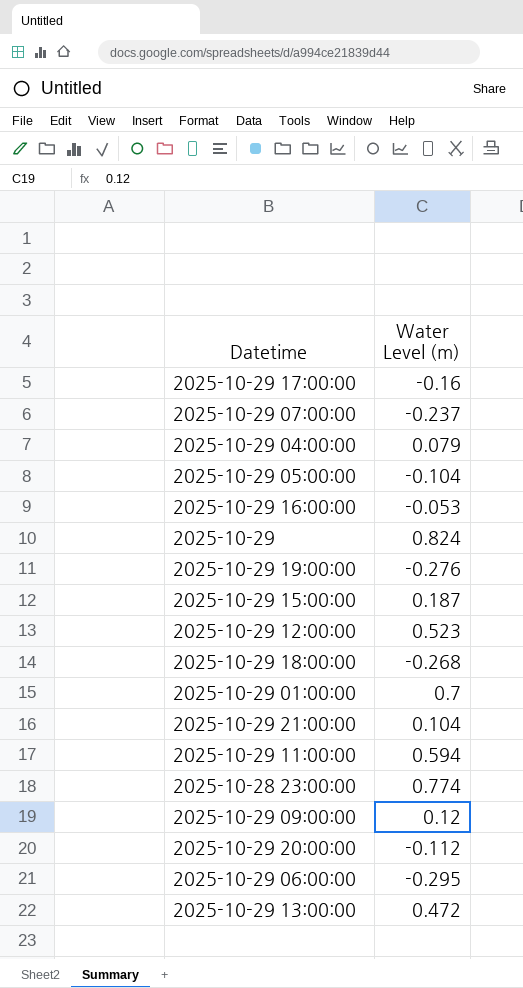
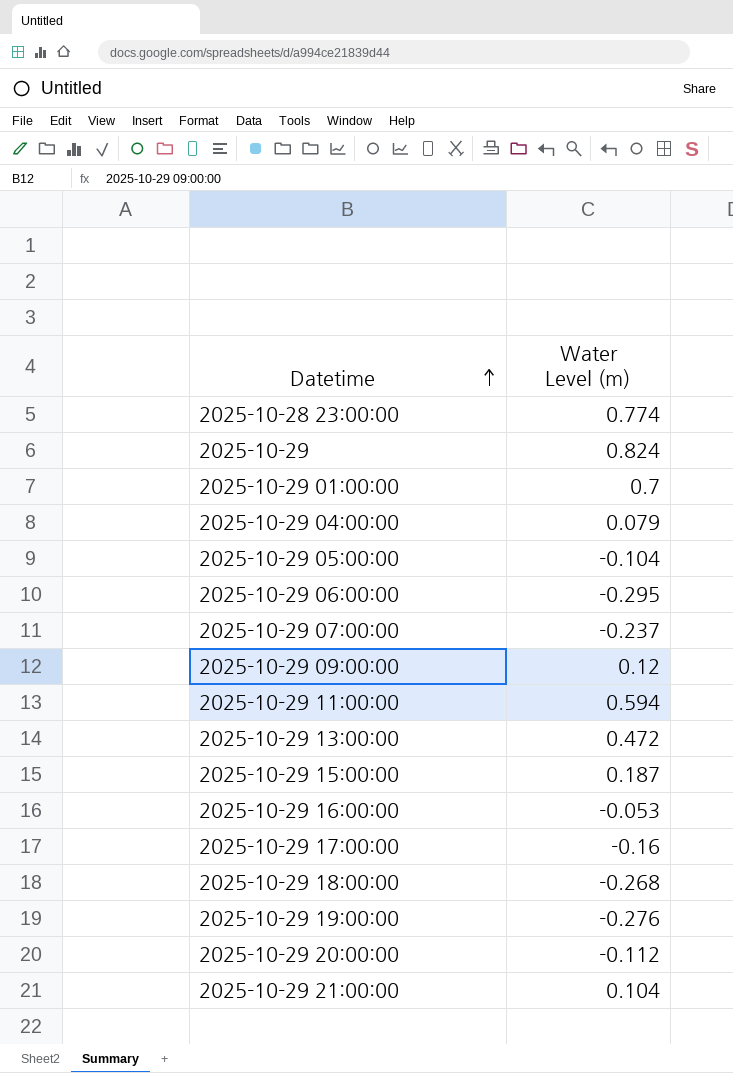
row order: none -> Datetime ascending
row 2025-10-29 12:00:00: 0.523 -> none

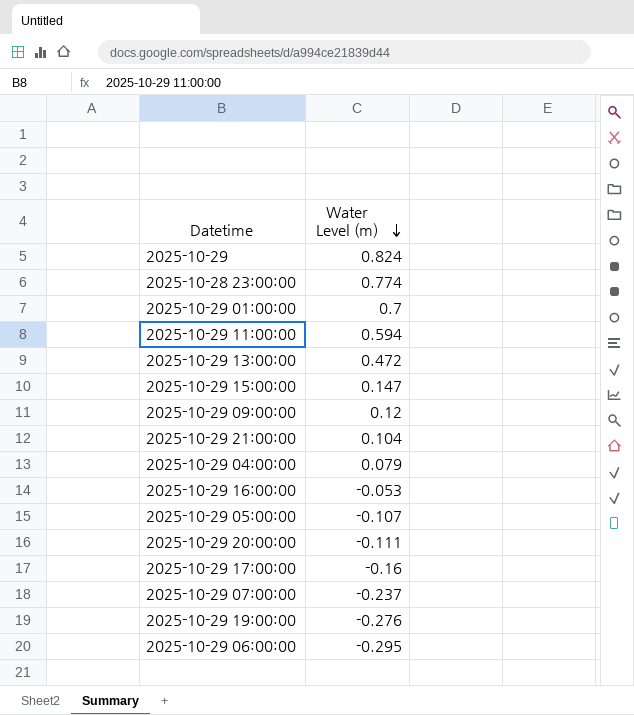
row order: Datetime ascending -> Water Level (m) descending
row 2025-10-29 18:00:00: -0.268 -> none
2025-10-29 15:00:00 | Water Level (m): 0.187 -> 0.147
2025-10-29 05:00:00 | Water Level (m): -0.104 -> -0.107
2025-10-29 20:00:00 | Water Level (m): -0.112 -> -0.111

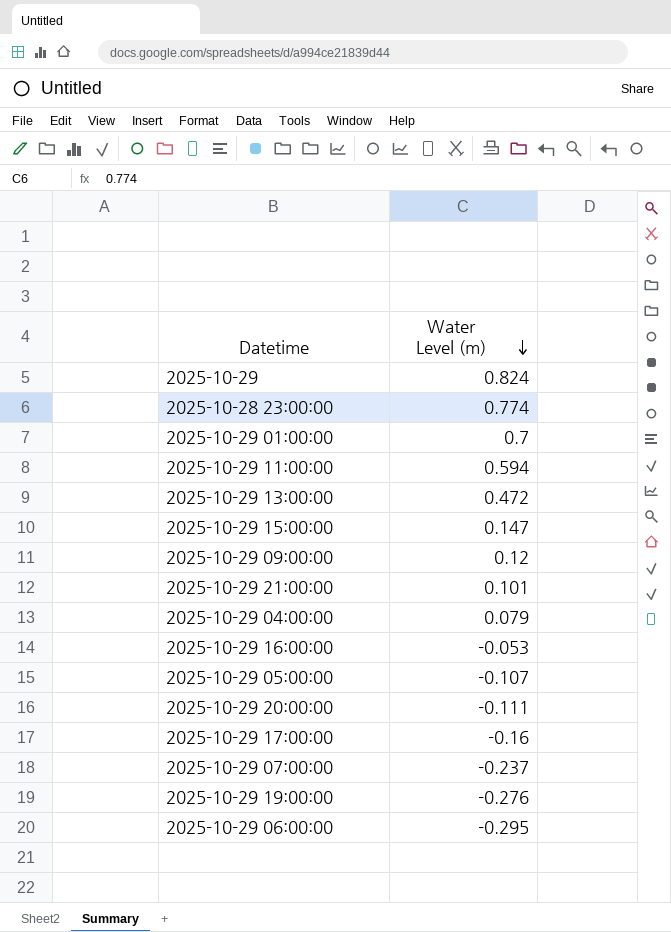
2025-10-29 21:00:00 | Water Level (m): 0.104 -> 0.101

